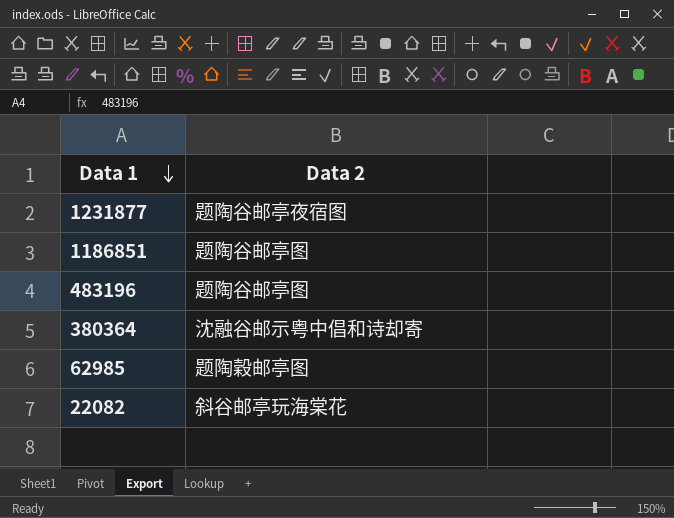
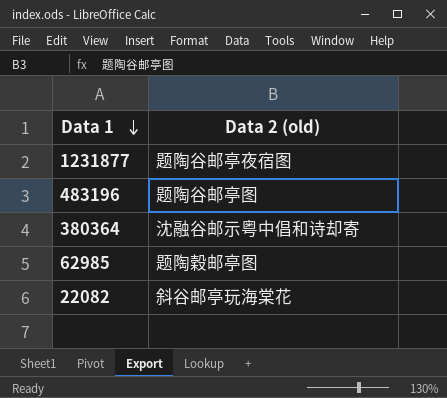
column name: Data 2 -> Data 2 (old)
row 1186851: 题陶谷邮亭图 -> none

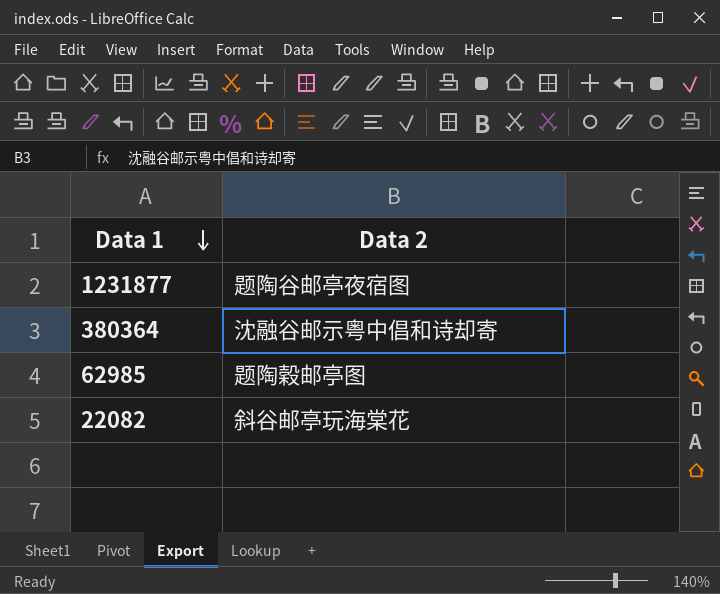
column name: Data 2 (old) -> Data 2
row 483196: 题陶谷邮亭图 -> none

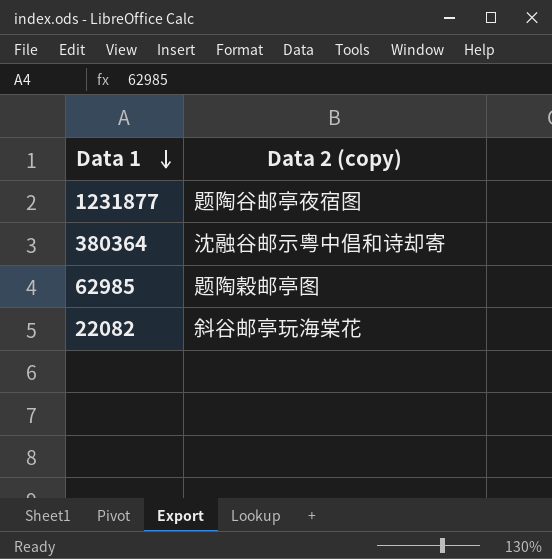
column name: Data 2 -> Data 2 (copy)

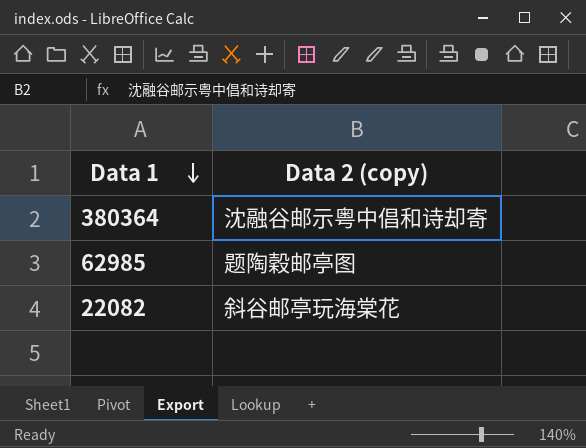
row 1231877: 题陶谷邮亭夜宿图 -> none

